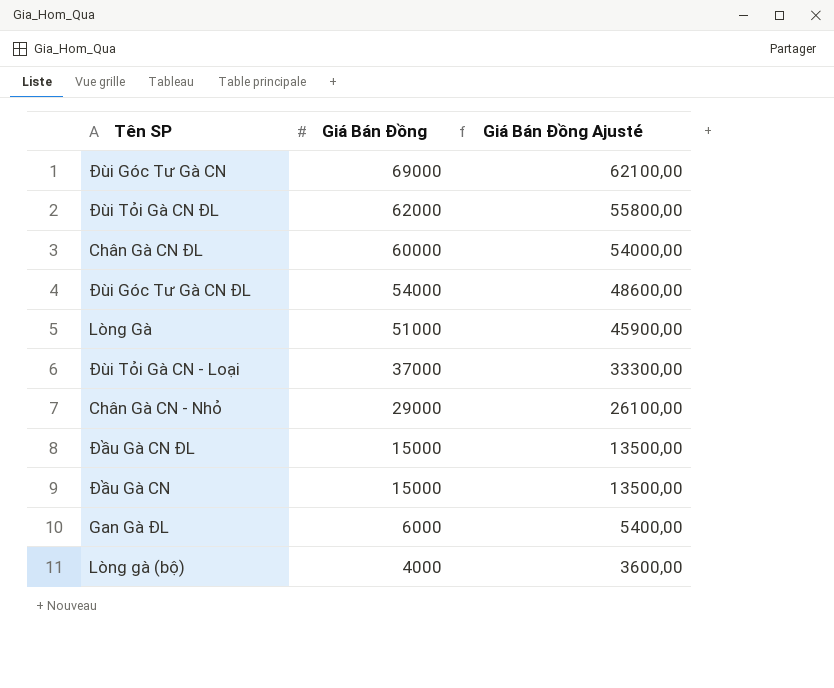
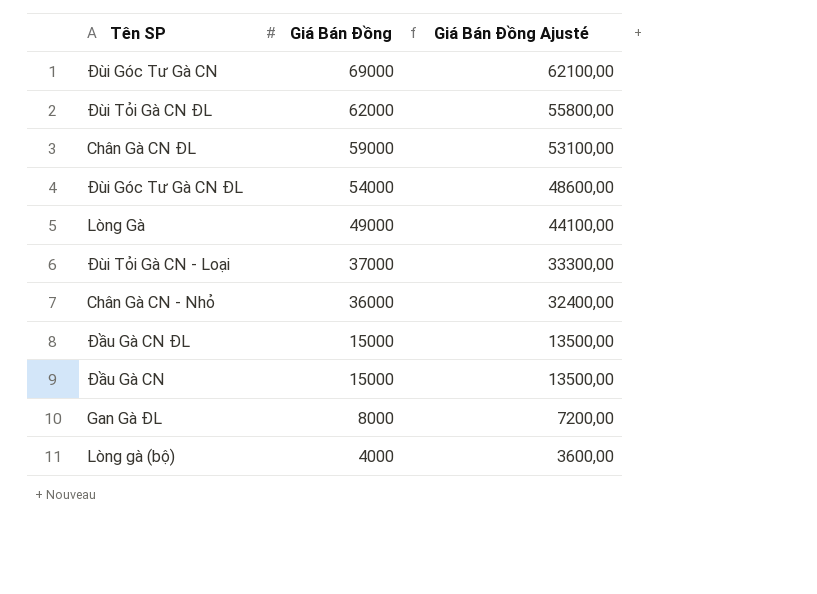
Chân Gà CN ĐL | Giá Bán Đồng: 60000 -> 59000
Chân Gà CN ĐL | Giá Bán Đồng Ajusté: 54000,00 -> 53100,00
Lòng Gà | Giá Bán Đồng: 51000 -> 49000
Lòng Gà | Giá Bán Đồng Ajusté: 45900,00 -> 44100,00
Chân Gà CN - Nhỏ | Giá Bán Đồng: 29000 -> 36000
Chân Gà CN - Nhỏ | Giá Bán Đồng Ajusté: 26100,00 -> 32400,00
Gan Gà ĐL | Giá Bán Đồng: 6000 -> 8000
Gan Gà ĐL | Giá Bán Đồng Ajusté: 5400,00 -> 7200,00

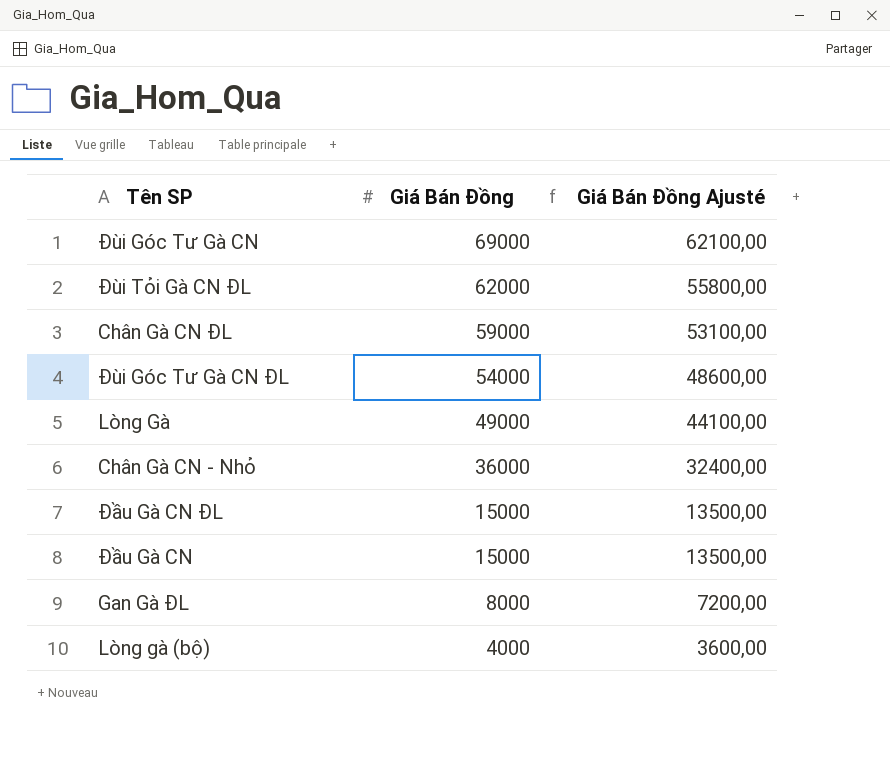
row Đùi Tỏi Gà CN - Loại: 37000 | 33300,00 -> none

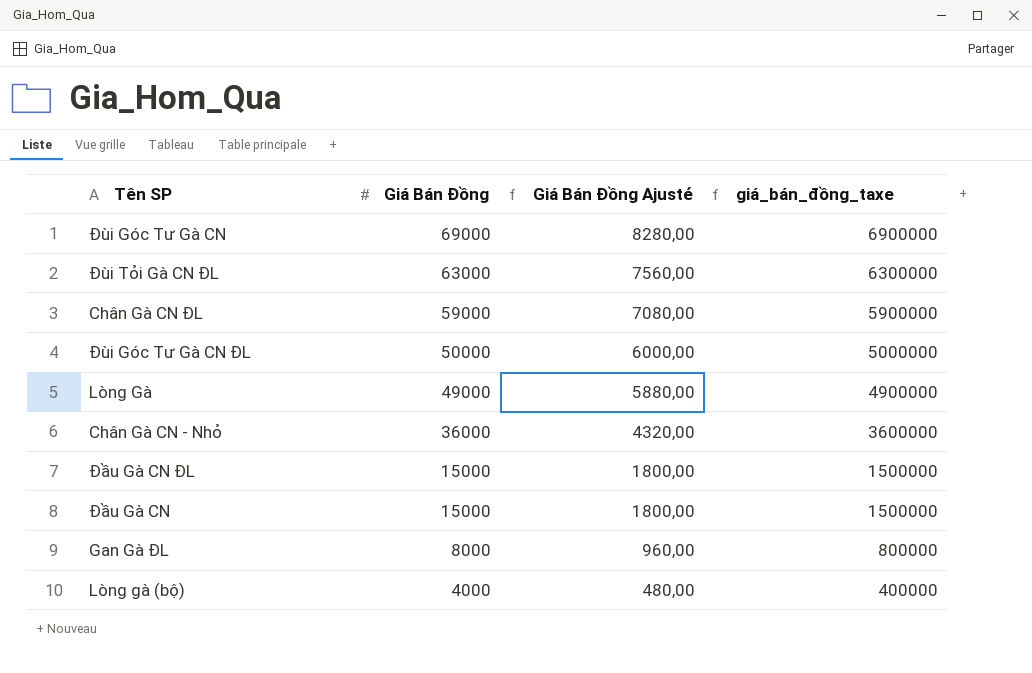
column Giá Bán Đồng Ajusté | formula: [Giá Bán Đồng] * 0,9 -> [Giá Bán Đồng] * 0,12
column giá_bán_đồng_taxe | formula: none -> [Giá Bán Đồng] * 100
Đùi Tỏi Gà CN ĐL | Giá Bán Đồng: 62000 -> 63000
Đùi Góc Tư Gà CN ĐL | Giá Bán Đồng: 54000 -> 50000

